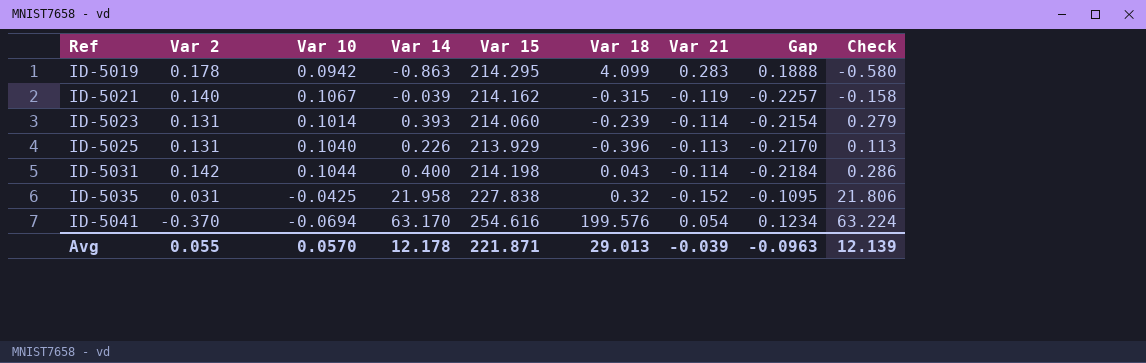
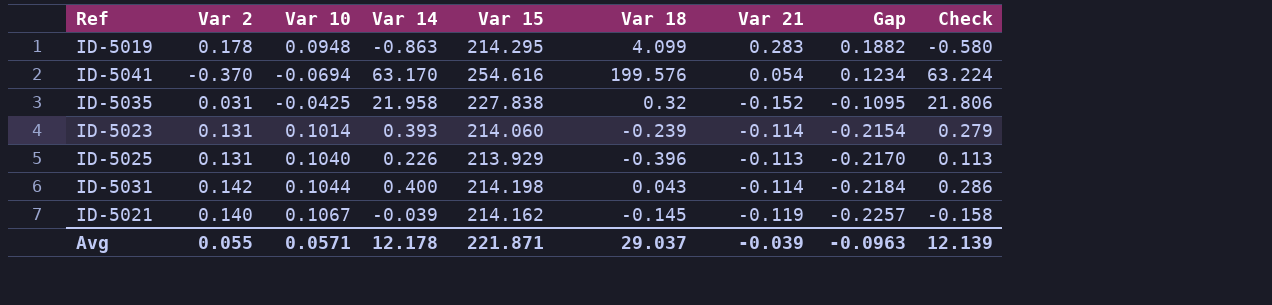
row order: Ref ascending -> Gap descending
ID-5019 | Var 10: 0.0942 -> 0.0948
ID-5019 | Gap: 0.1888 -> 0.1882
ID-5021 | Var 18: -0.315 -> -0.145
Avg | Var 10: 0.0570 -> 0.0571
Avg | Var 18: 29.013 -> 29.037

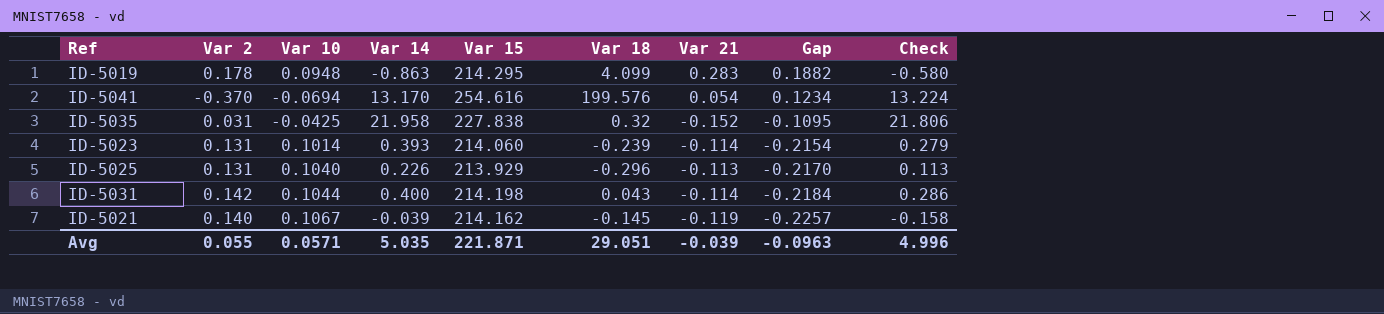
ID-5041 | Var 14: 63.170 -> 13.170
ID-5041 | Check: 63.224 -> 13.224
ID-5025 | Var 18: -0.396 -> -0.296
Avg | Var 14: 12.178 -> 5.035
Avg | Var 18: 29.037 -> 29.051
Avg | Check: 12.139 -> 4.996

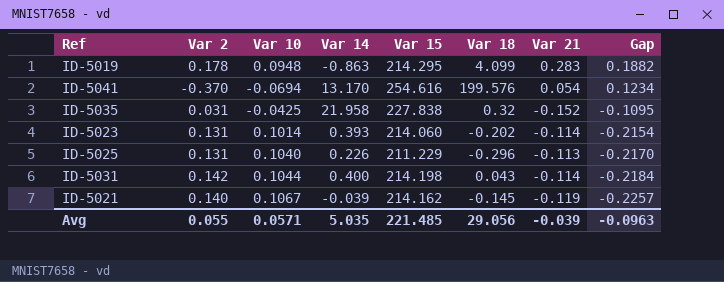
column Check | formula: [Var 14] + [Var 21] -> none
ID-5023 | Var 18: -0.239 -> -0.202
ID-5025 | Var 15: 213.929 -> 211.229
Avg | Var 15: 221.871 -> 221.485
Avg | Var 18: 29.051 -> 29.056

